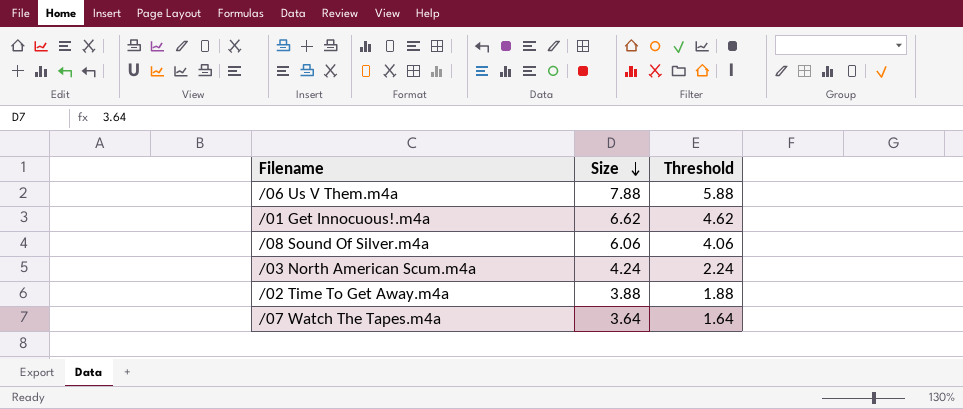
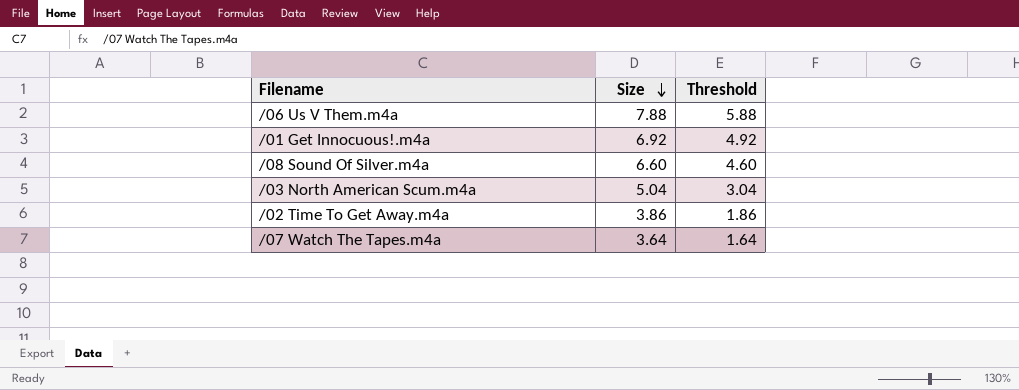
/01 Get Innocuous!.m4a | Size: 6.62 -> 6.92
/01 Get Innocuous!.m4a | Threshold: 4.62 -> 4.92
/08 Sound Of Silver.m4a | Size: 6.06 -> 6.60
/08 Sound Of Silver.m4a | Threshold: 4.06 -> 4.60
/03 North American Scum.m4a | Size: 4.24 -> 5.04
/03 North American Scum.m4a | Threshold: 2.24 -> 3.04
/02 Time To Get Away.m4a | Size: 3.88 -> 3.86
/02 Time To Get Away.m4a | Threshold: 1.88 -> 1.86

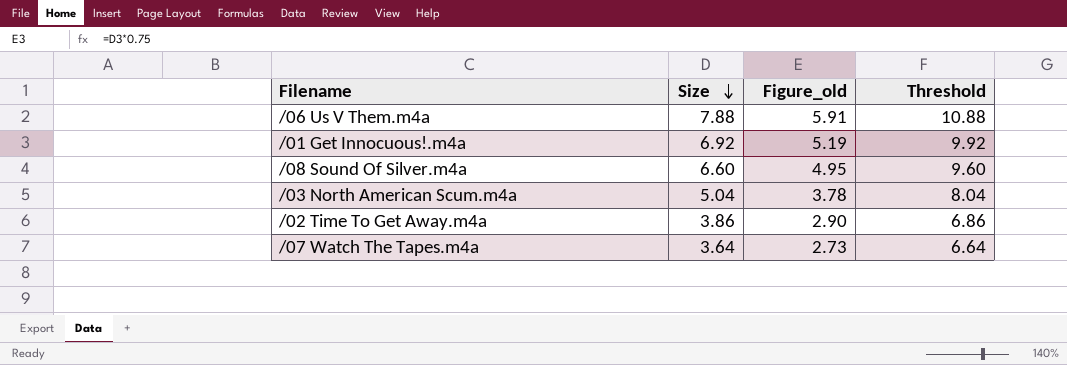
column Figure_old | formula: none -> [Size] * 0.75
column Threshold | formula: [Size] - 2 -> [Size] + 3

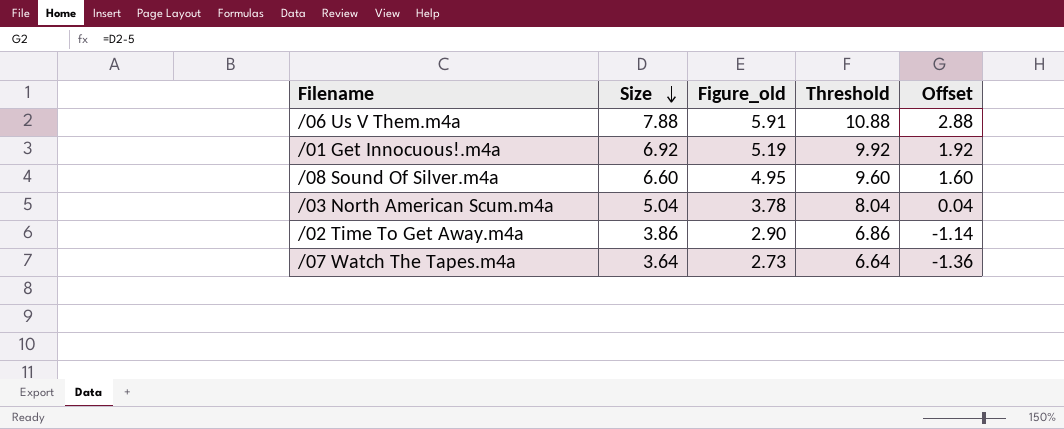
column Offset | formula: none -> [Size] - 5

